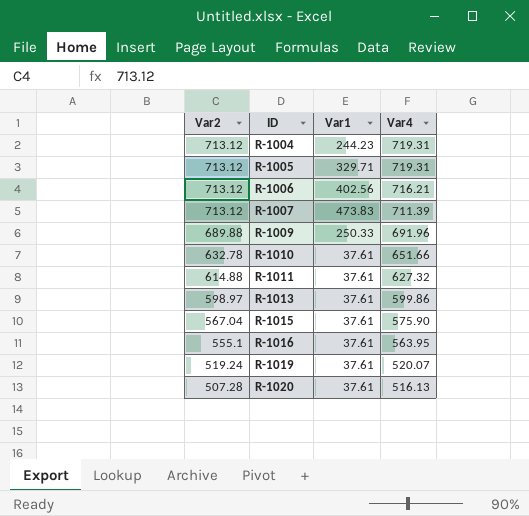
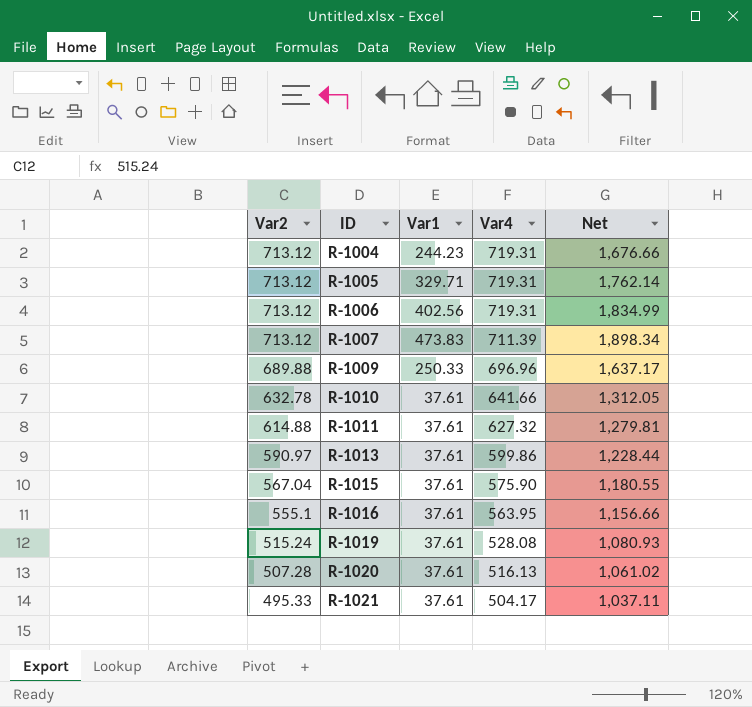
column Net | formula: none -> [Var2] + [Var1] + [Var4]
R-1006 | Var4: 716.21 -> 719.31
R-1009 | Var4: 691.96 -> 696.96
R-1010 | Var4: 651.66 -> 641.66
R-1013 | Var2: 598.97 -> 590.97
R-1019 | Var2: 519.24 -> 515.24
R-1019 | Var4: 520.07 -> 528.08
row R-1021: none -> 495.33 | 37.61 | 504.17 | 1,037.11

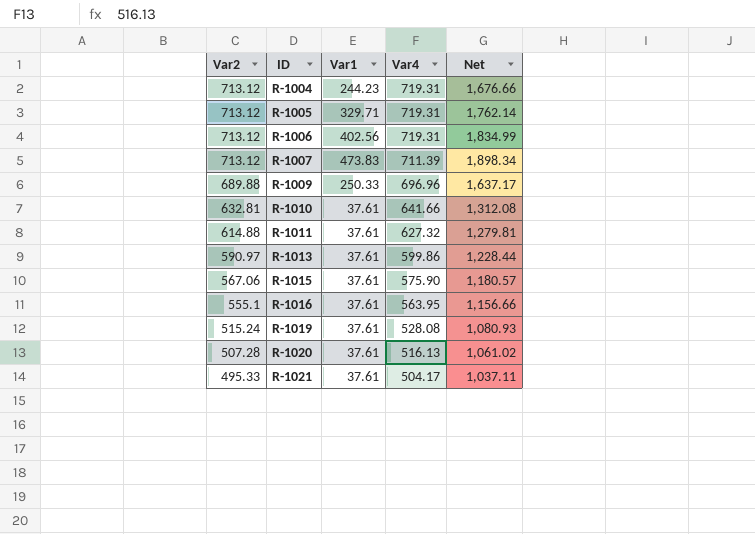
R-1010 | Var2: 632.78 -> 632.81
R-1010 | Net: 1,312.05 -> 1,312.08
R-1015 | Var2: 567.04 -> 567.06
R-1015 | Net: 1,180.55 -> 1,180.57

